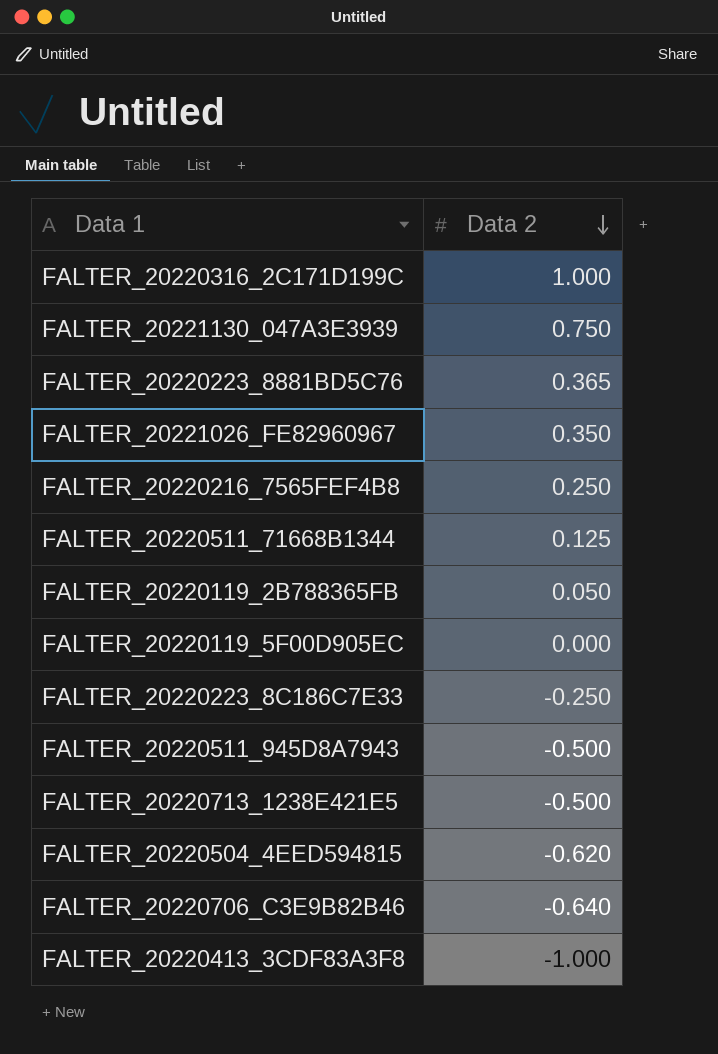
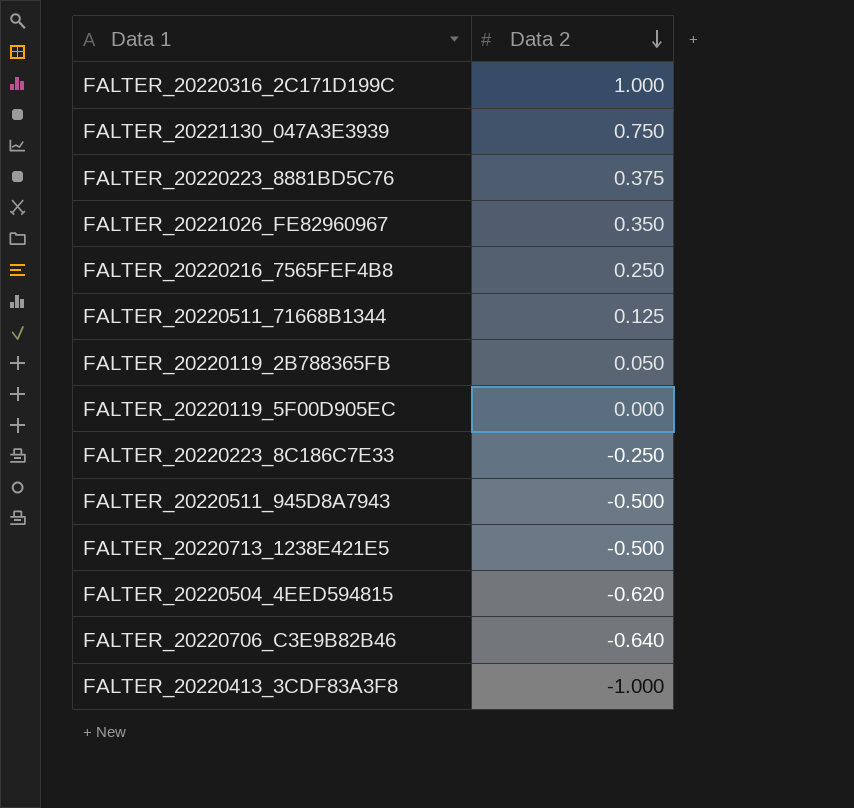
FALTER_20220223_8881BD5C76 | Data 2: 0.365 -> 0.375

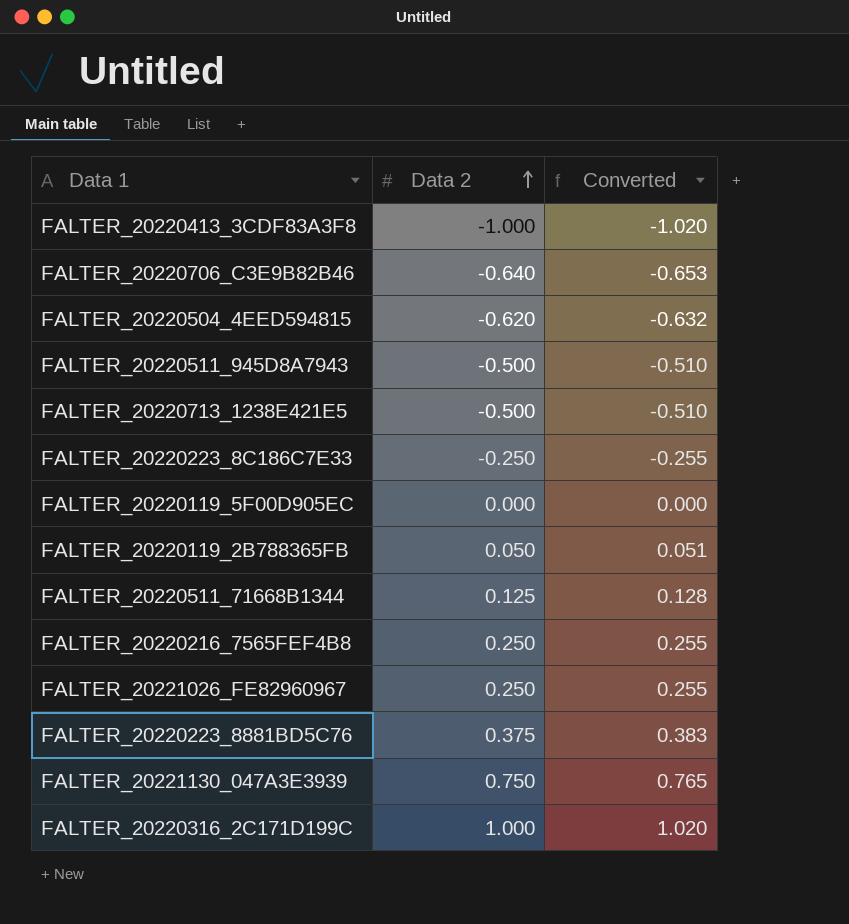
row order: Data 2 descending -> Data 2 ascending
column Converted | formula: none -> [Data 2] * 1.02
FALTER_20221026_FE82960967 | Data 2: 0.350 -> 0.250

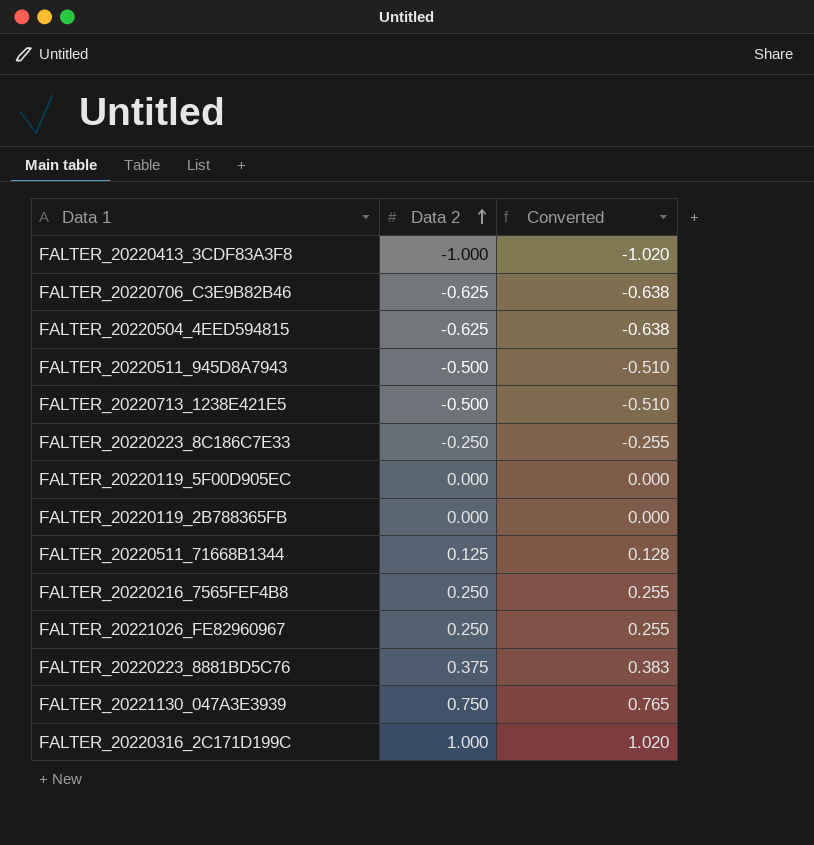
FALTER_20220706_C3E9B82B46 | Data 2: -0.640 -> -0.625
FALTER_20220706_C3E9B82B46 | Converted: -0.653 -> -0.638
FALTER_20220504_4EED594815 | Data 2: -0.620 -> -0.625
FALTER_20220504_4EED594815 | Converted: -0.632 -> -0.638
FALTER_20220119_2B788365FB | Data 2: 0.050 -> 0.000
FALTER_20220119_2B788365FB | Converted: 0.051 -> 0.000

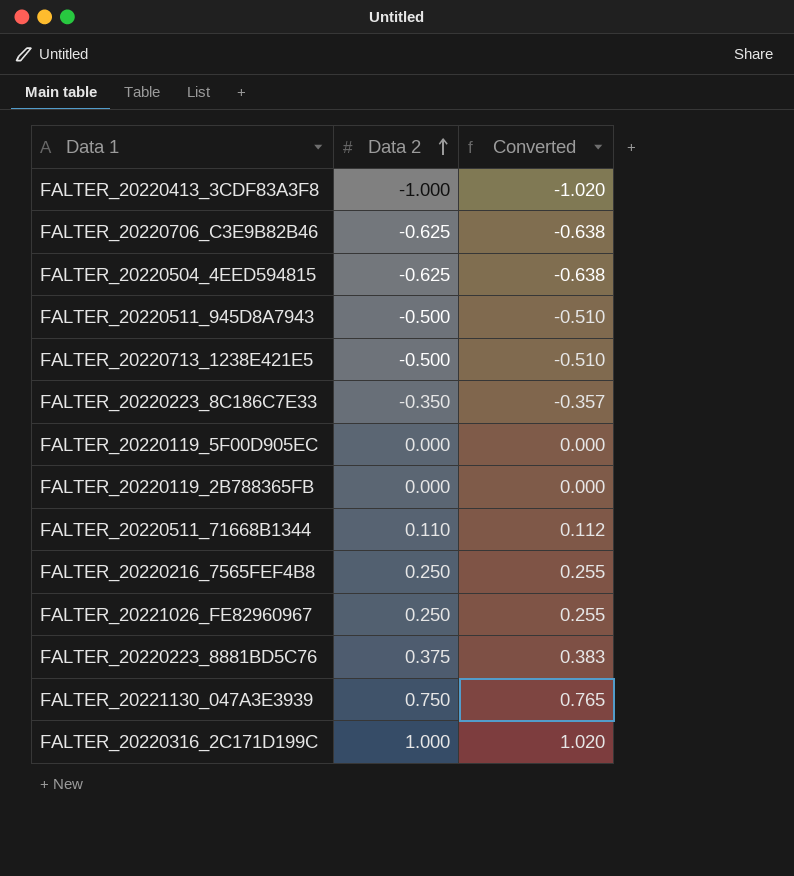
FALTER_20220223_8C186C7E33 | Data 2: -0.250 -> -0.350
FALTER_20220223_8C186C7E33 | Converted: -0.255 -> -0.357
FALTER_20220511_71668B1344 | Data 2: 0.125 -> 0.110
FALTER_20220511_71668B1344 | Converted: 0.128 -> 0.112

